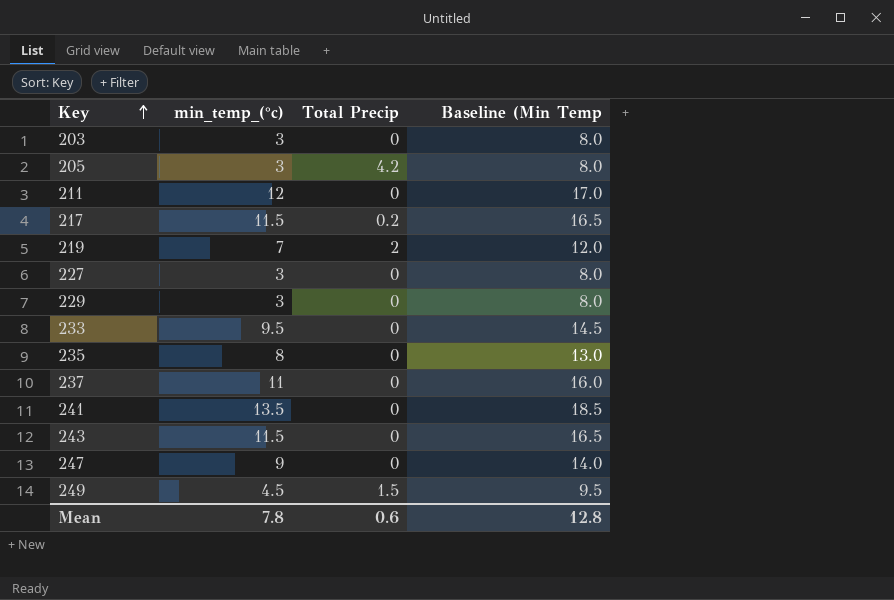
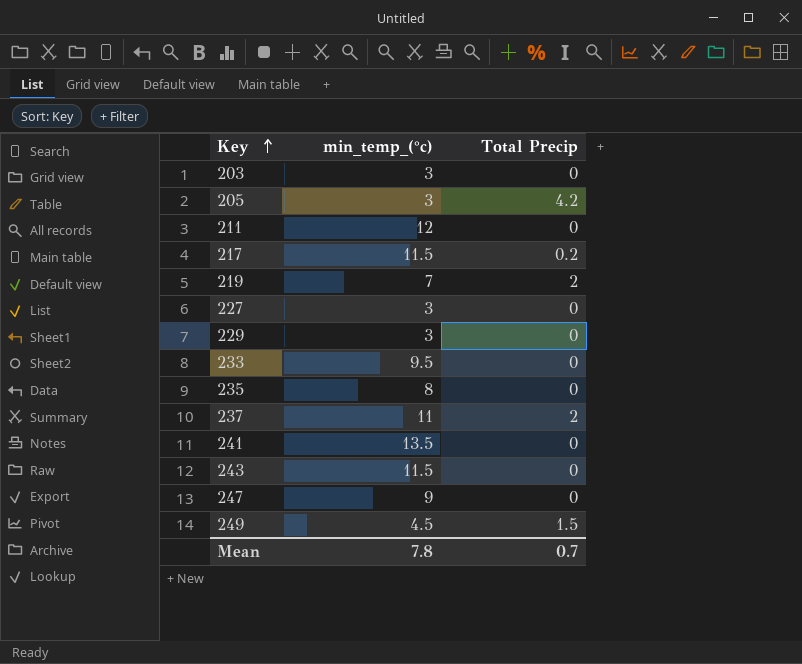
column Baseline (Min Temp | formula: [min_temp_(°c)] + 5 -> none
237 | Total Precip: 0 -> 2
Mean | Total Precip: 0.6 -> 0.7

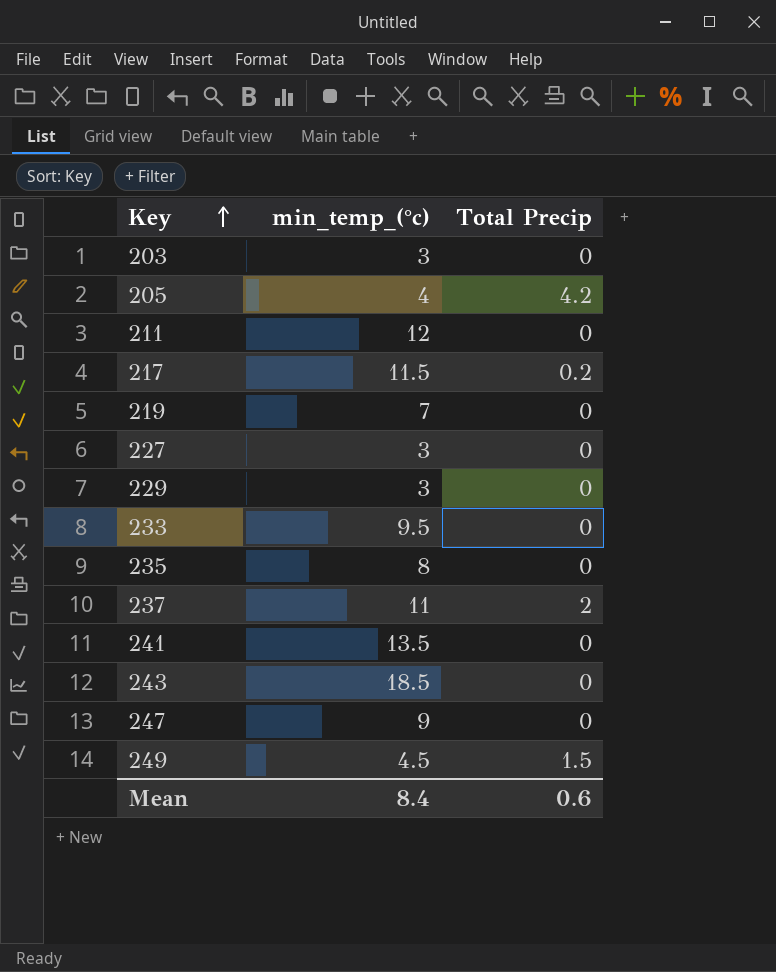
205 | min_temp_(°c): 3 -> 4
219 | Total Precip: 2 -> 0
243 | min_temp_(°c): 11.5 -> 18.5
Mean | min_temp_(°c): 7.8 -> 8.4
Mean | Total Precip: 0.7 -> 0.6

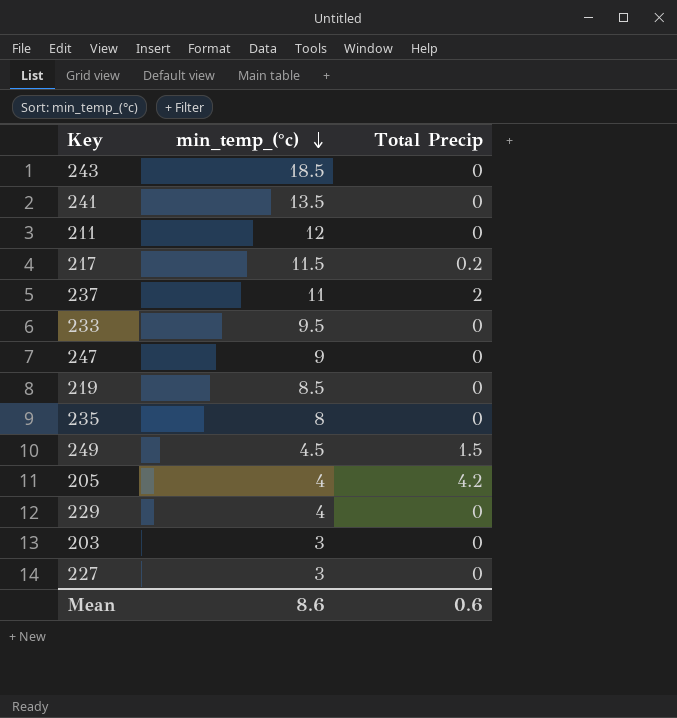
row order: Key ascending -> min_temp_(°c) descending
219 | min_temp_(°c): 7 -> 8.5
229 | min_temp_(°c): 3 -> 4
Mean | min_temp_(°c): 8.4 -> 8.6

